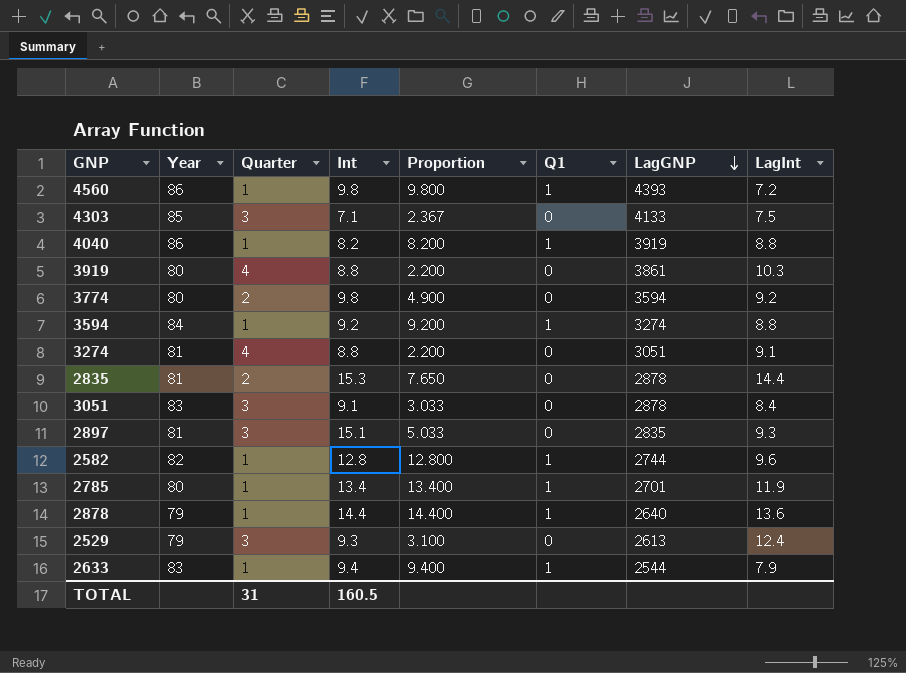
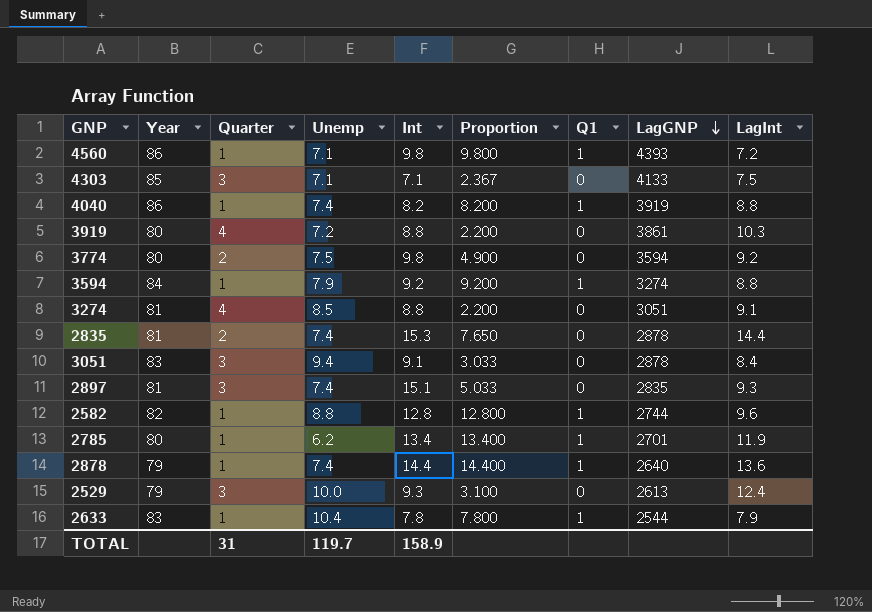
column Unemp | position: none -> 4
2633 | Int: 9.4 -> 7.8
2633 | Proportion: 9.400 -> 7.800
TOTAL | Int: 160.5 -> 158.9

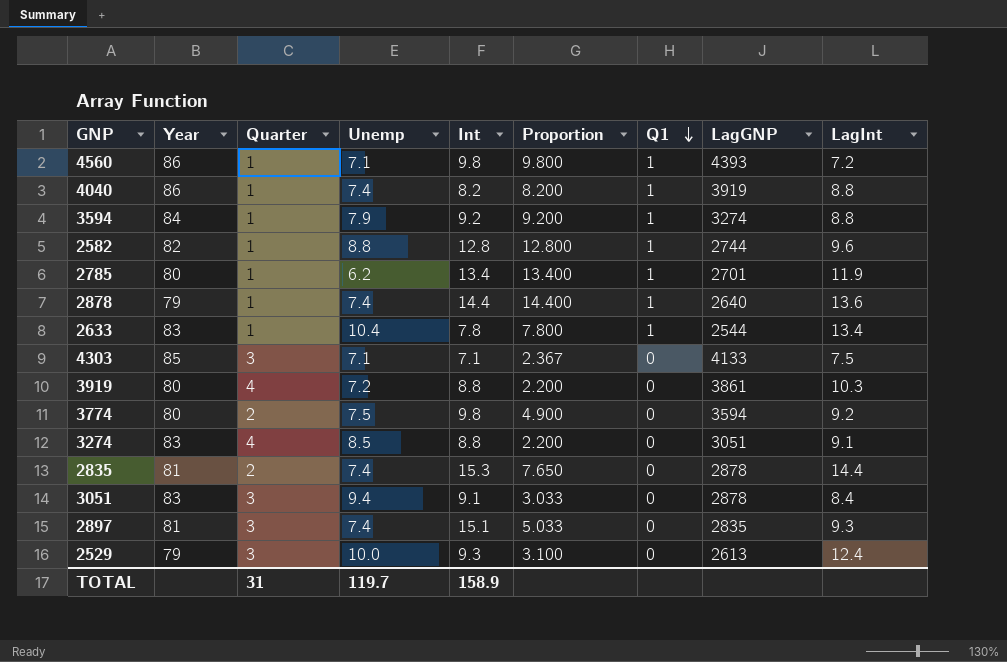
row order: LagGNP descending -> Q1 descending
2633 | LagInt: 7.9 -> 13.4
3274 | Year: 81 -> 83

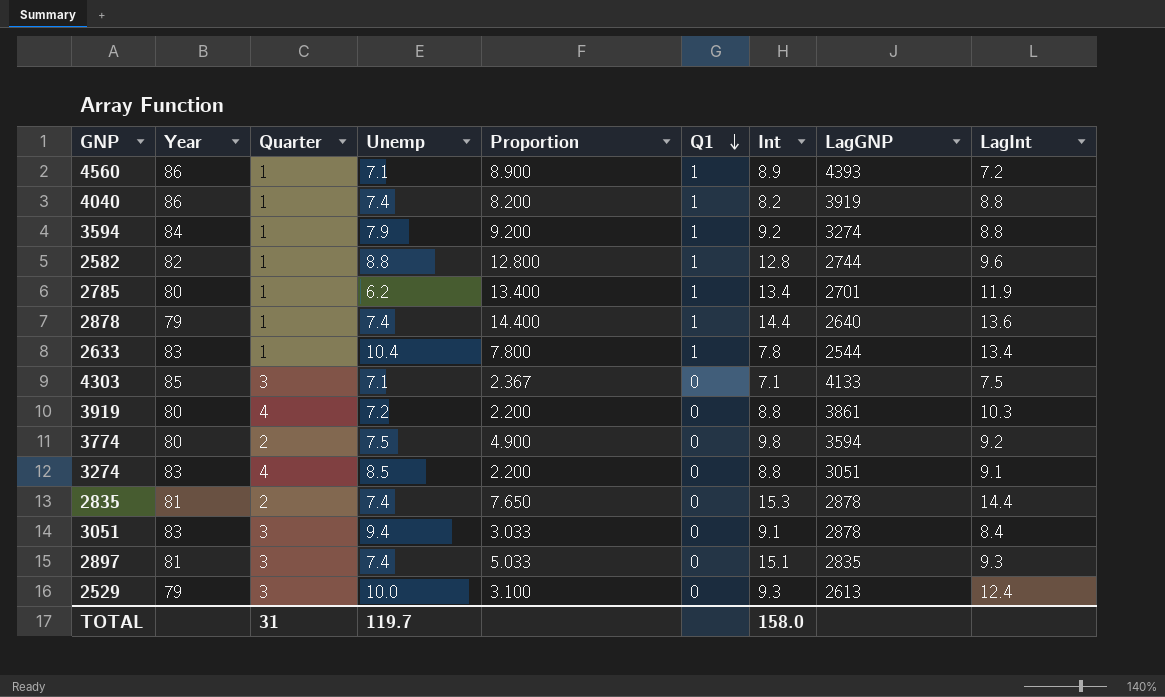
column Int | position: 5 -> 7
4560 | Proportion: 9.800 -> 8.900
4560 | Int: 9.8 -> 8.9
TOTAL | Int: 158.9 -> 158.0

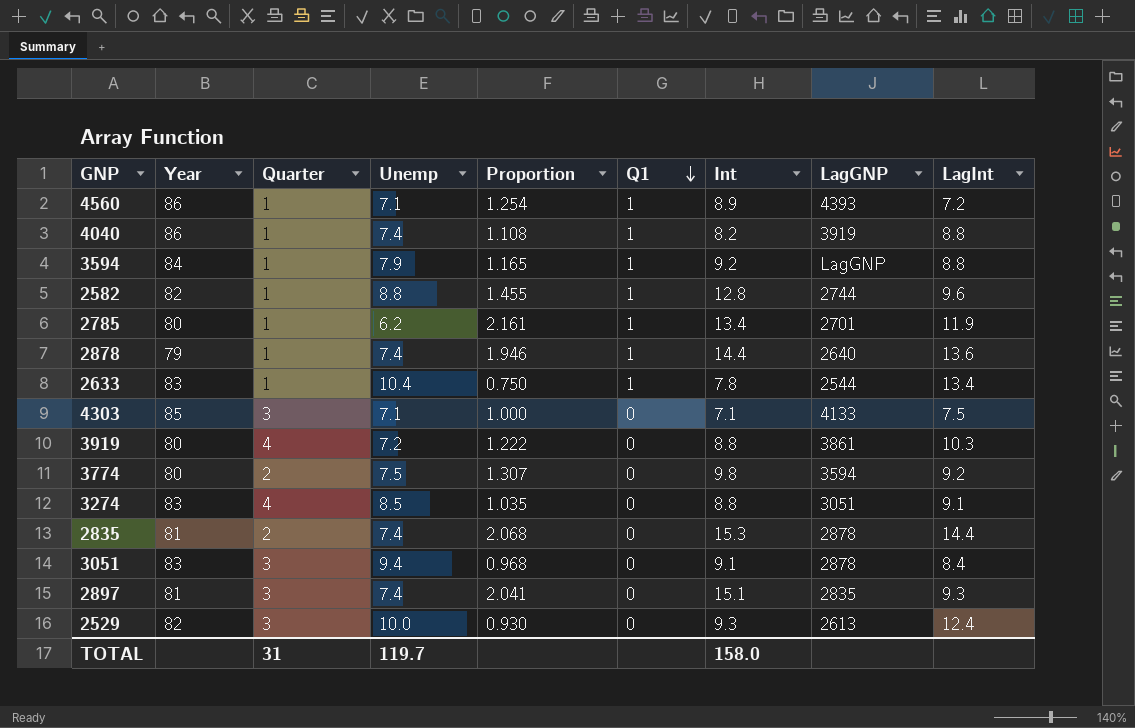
column Proportion | formula: [Int] / [Quarter] -> [Int] / [Unemp]
3594 | LagGNP: 3274 -> LagGNP
2529 | Year: 79 -> 82

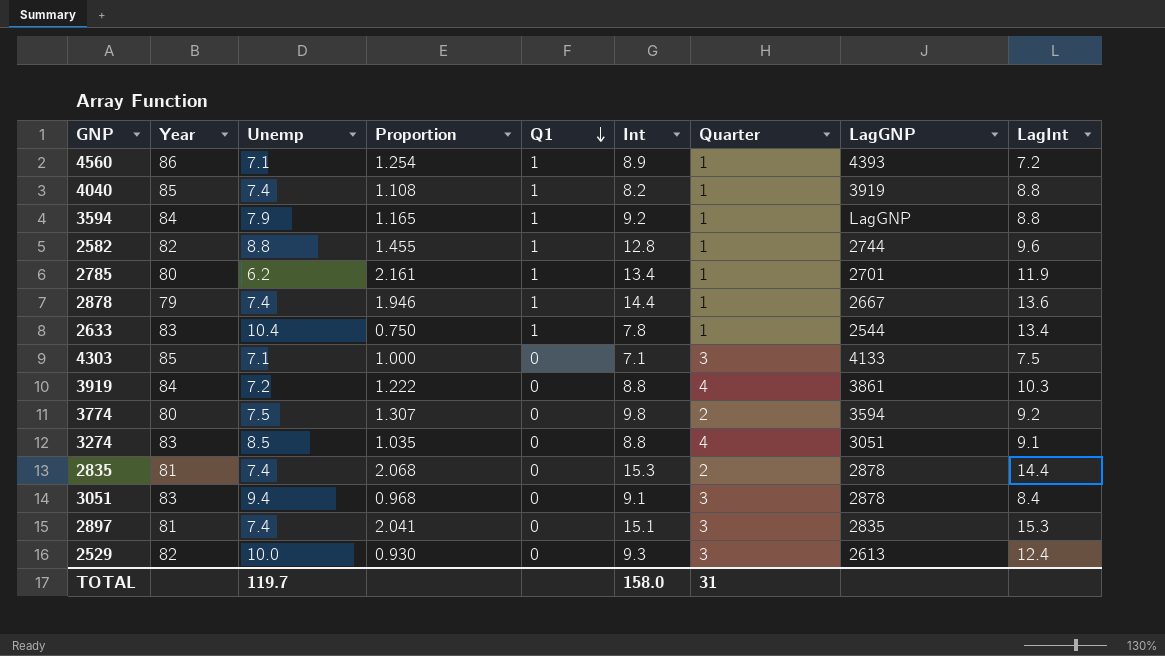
column Quarter | position: 3 -> 7
4040 | Year: 86 -> 85
2878 | LagGNP: 2640 -> 2667
3919 | Year: 80 -> 84
2897 | LagInt: 9.3 -> 15.3

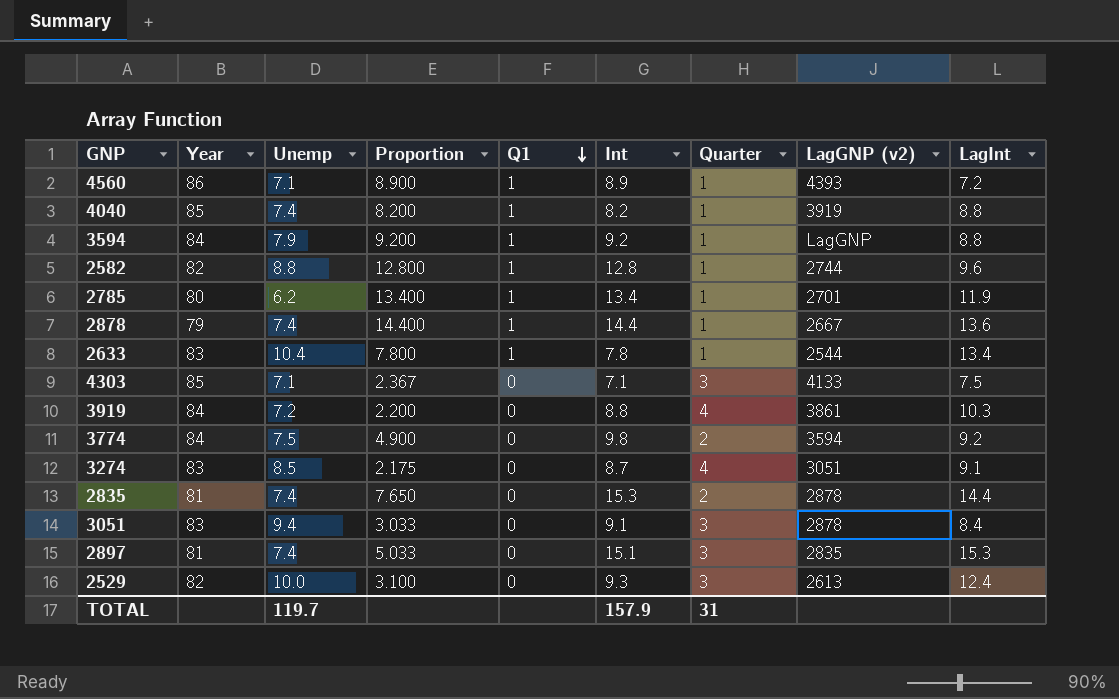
column Proportion | formula: [Int] / [Unemp] -> [Int] / [Quarter]
column name: LagGNP -> LagGNP (v2)
3774 | Year: 80 -> 84
3274 | Int: 8.8 -> 8.7
TOTAL | Int: 158.0 -> 157.9

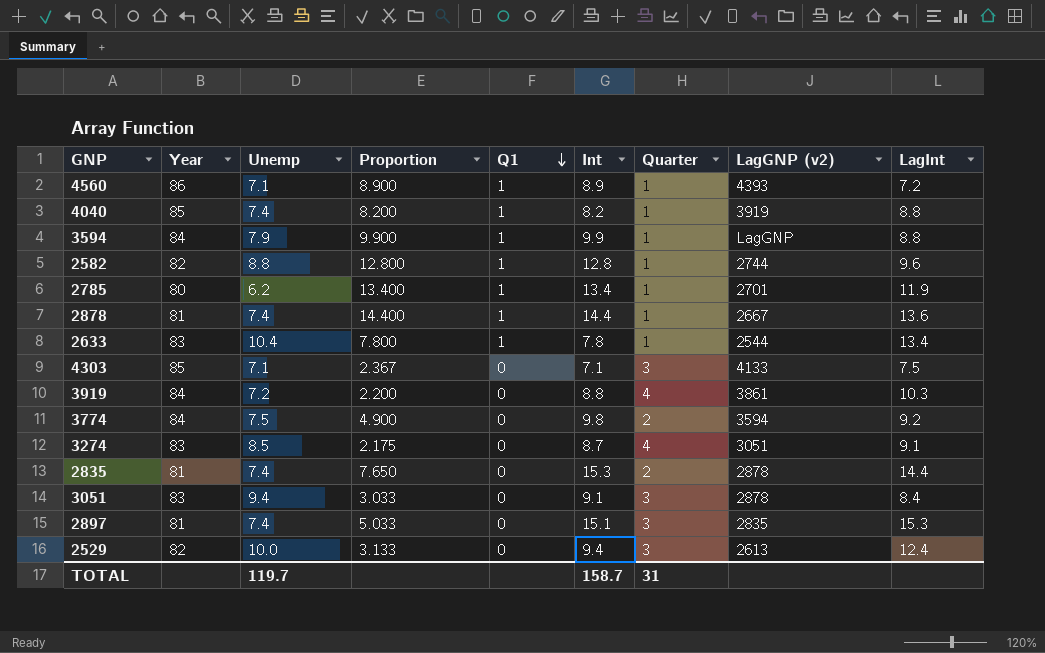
3594 | Proportion: 9.200 -> 9.900
3594 | Int: 9.2 -> 9.9
2878 | Year: 79 -> 81
2529 | Proportion: 3.100 -> 3.133
2529 | Int: 9.3 -> 9.4
TOTAL | Int: 157.9 -> 158.7

